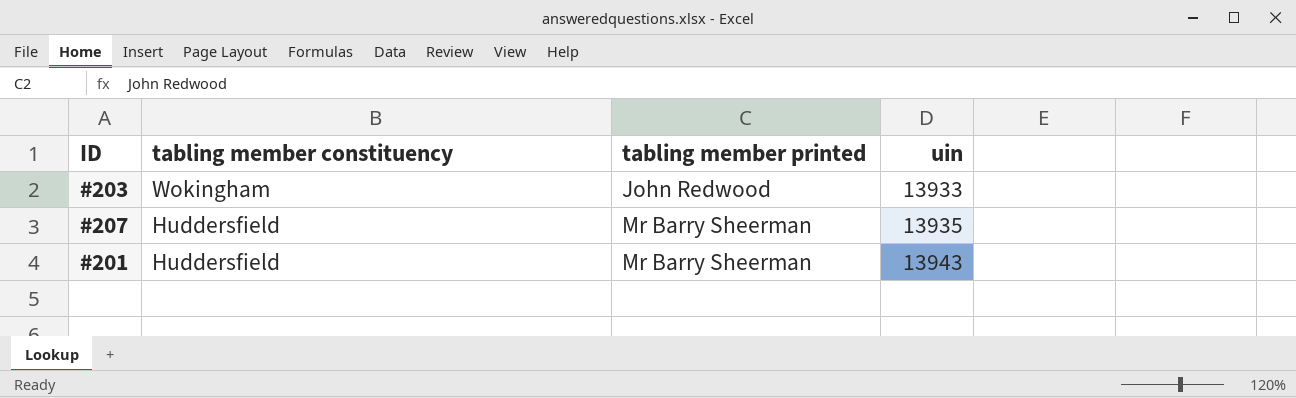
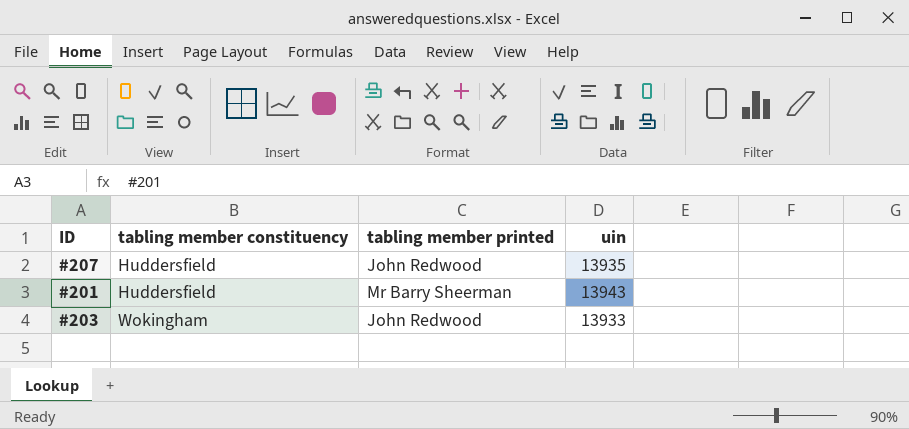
row order: tabling member constituency descending -> tabling member constituency ascending
#207 | tabling member printed: Mr Barry Sheerman -> John Redwood

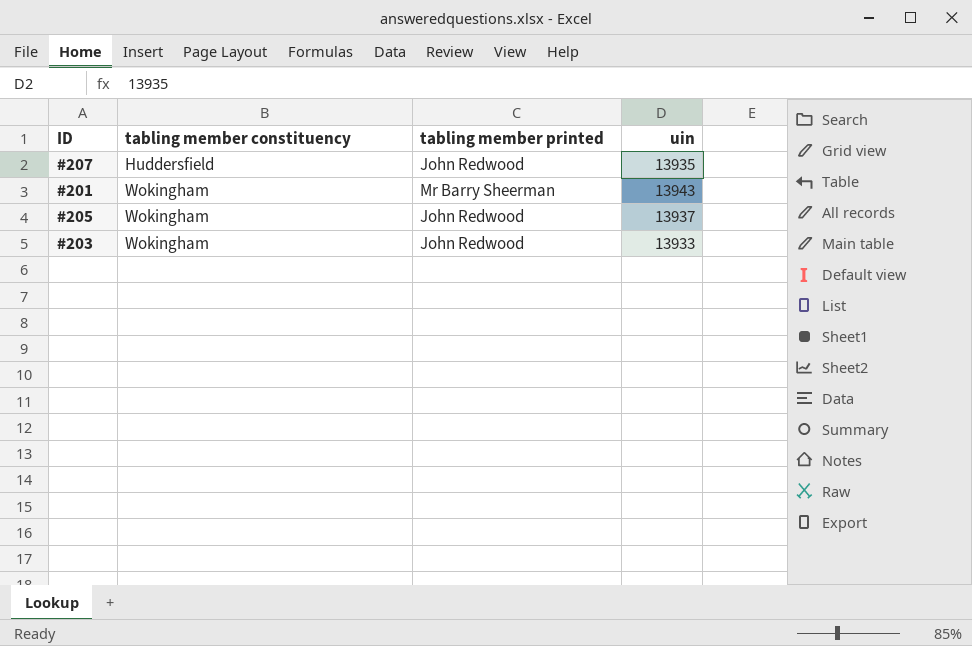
#201 | tabling member constituency: Huddersfield -> Wokingham
row #205: none -> Wokingham | John Redwood | 13937

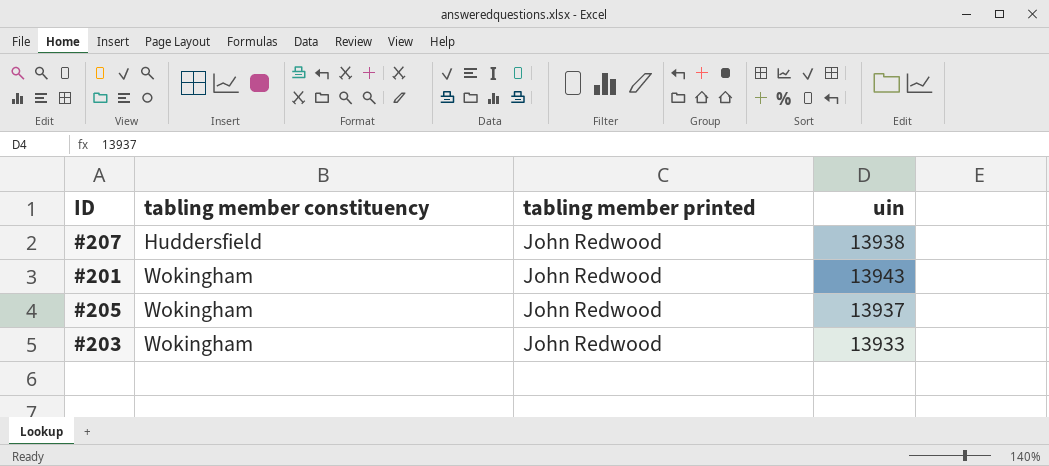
#207 | uin: 13935 -> 13938
#201 | tabling member printed: Mr Barry Sheerman -> John Redwood

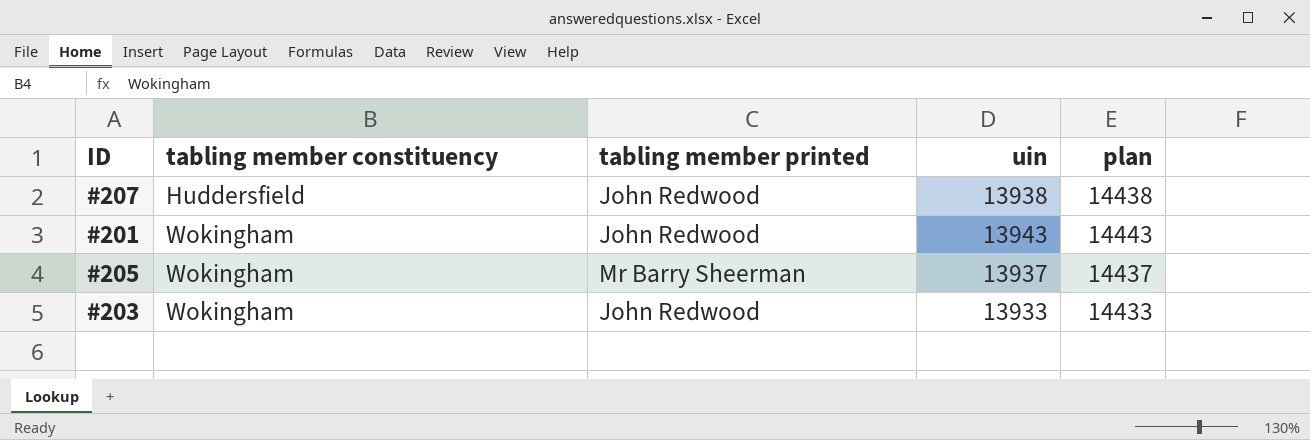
column plan | formula: none -> [uin] + 500
#205 | tabling member printed: John Redwood -> Mr Barry Sheerman

